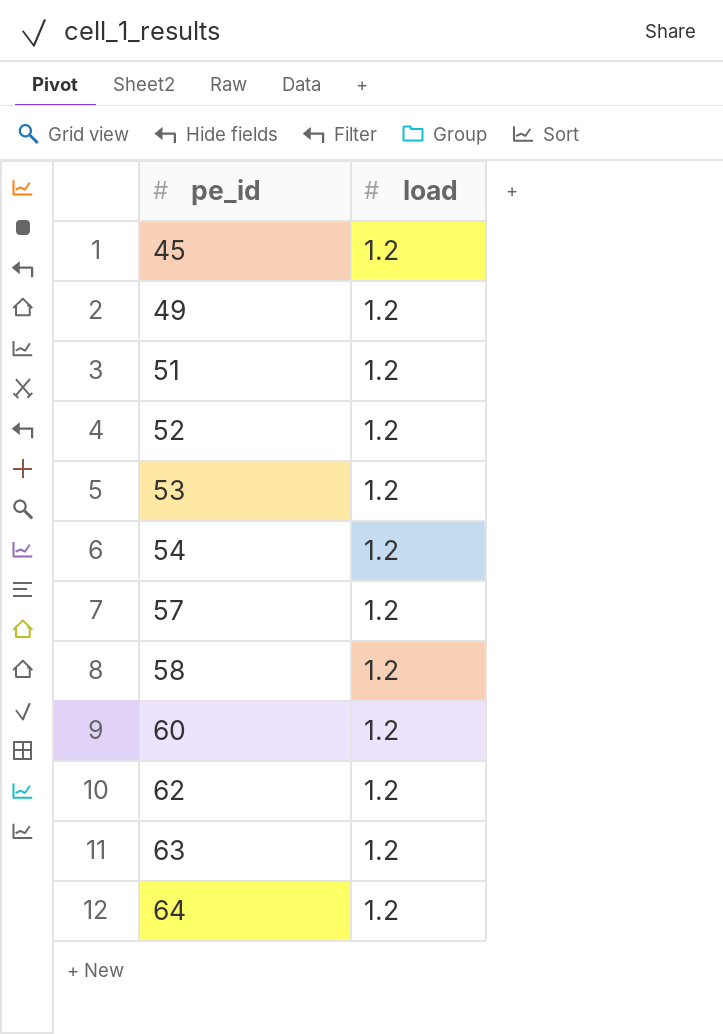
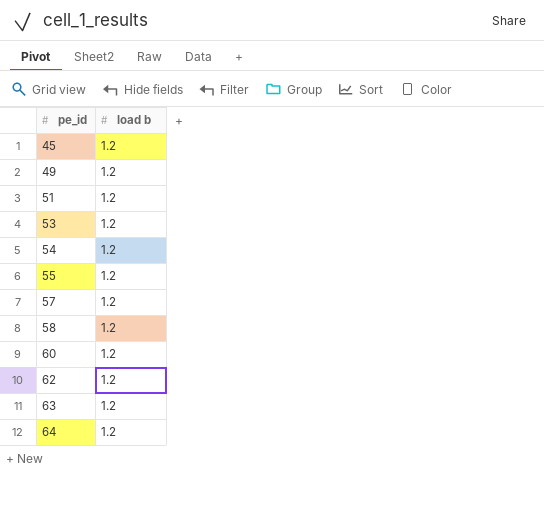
column name: load -> load b
row 52: 1.2 -> none
row 55: none -> 1.2

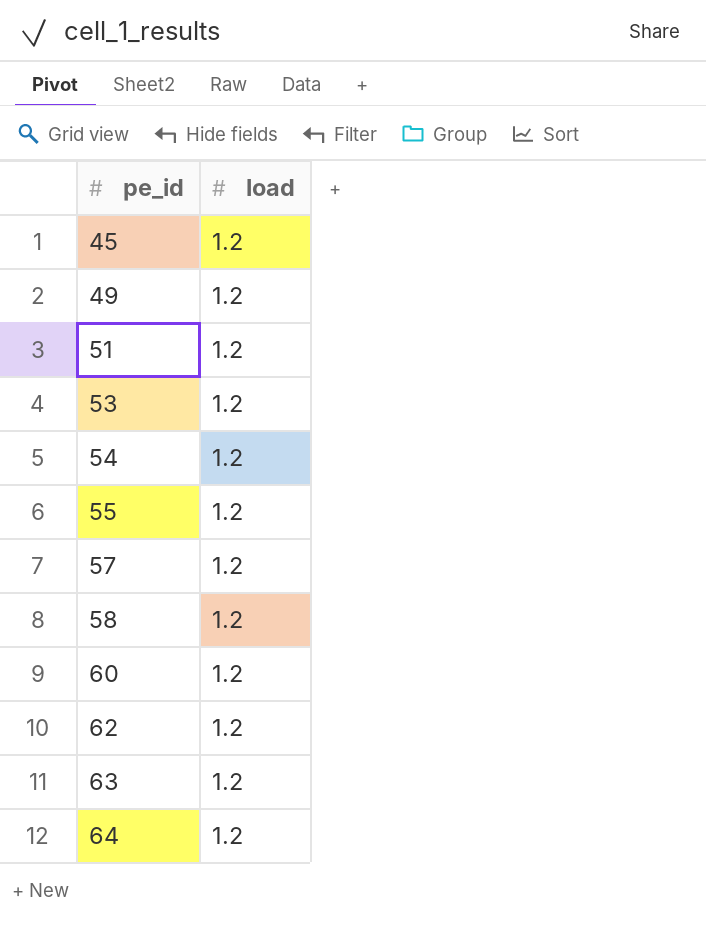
column name: load b -> load

